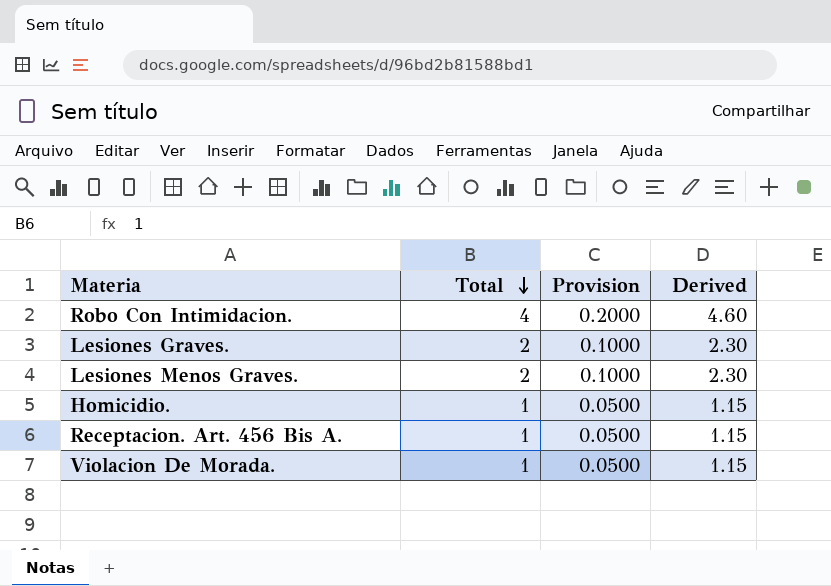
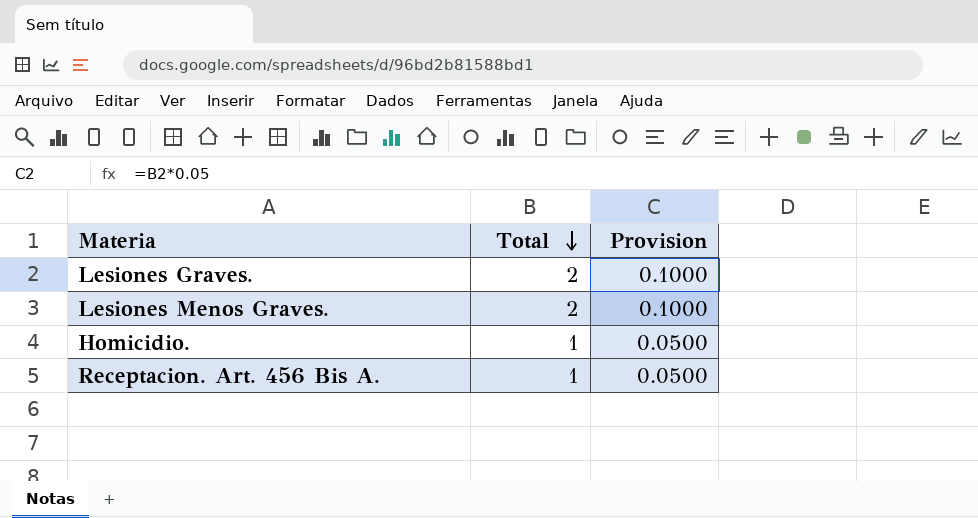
column Derived | formula: [Total] * 1.15 -> none
row Robo Con Intimidacion.: 4 | 0.2000 | 4.60 -> none
row Violacion De Morada.: 1 | 0.0500 | 1.15 -> none

